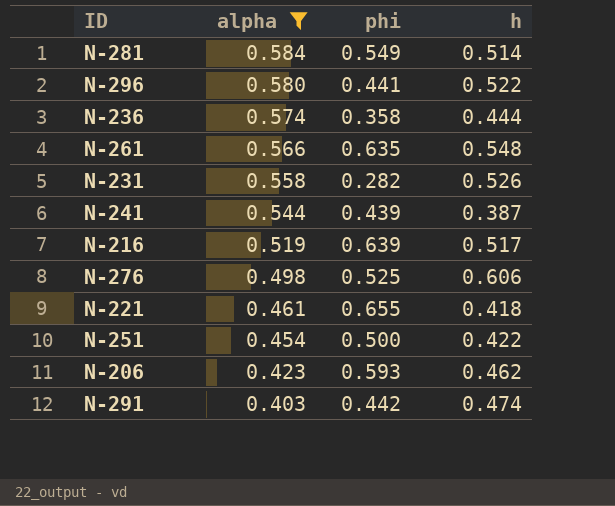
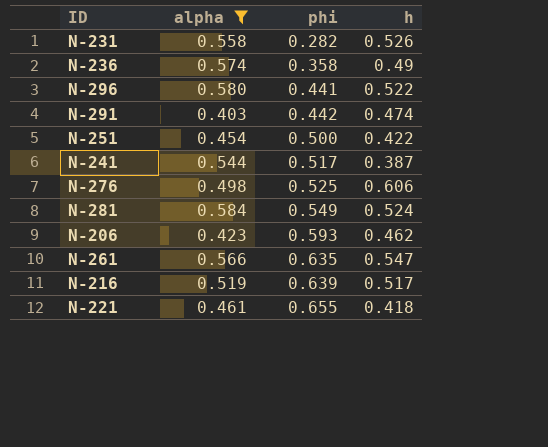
row order: alpha descending -> phi ascending
N-236 | h: 0.444 -> 0.49
N-241 | phi: 0.439 -> 0.517
N-281 | h: 0.514 -> 0.524
N-261 | h: 0.548 -> 0.547

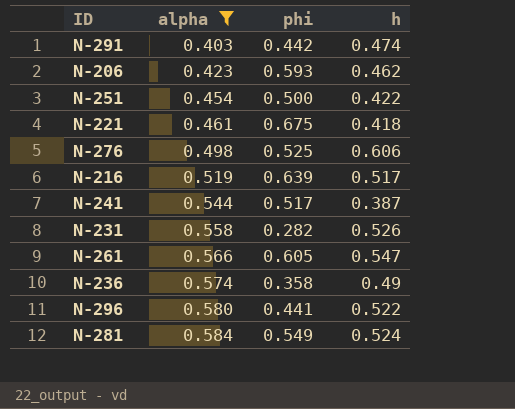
row order: phi ascending -> alpha ascending
N-221 | phi: 0.655 -> 0.675
N-261 | phi: 0.635 -> 0.605

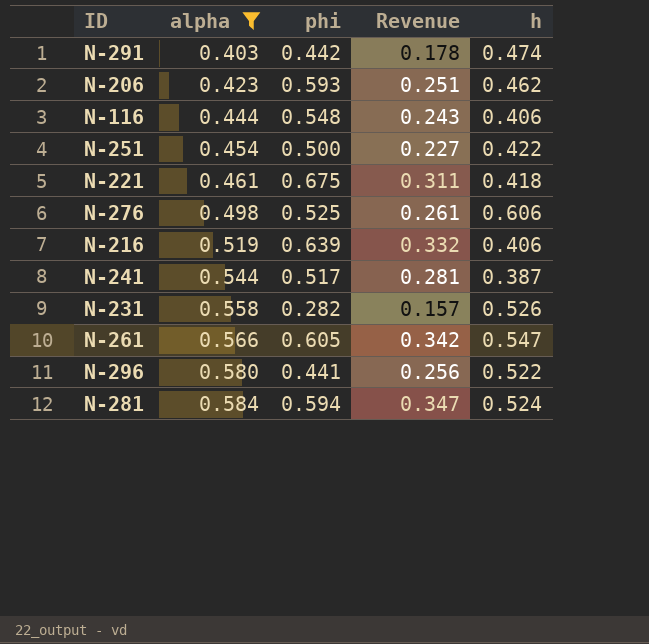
column Revenue | formula: none -> [alpha] * [phi]
row N-236: 0.574 | 0.358 | 0.49 -> none
row N-116: none -> 0.444 | 0.548 | 0.243 | 0.406
N-216 | h: 0.517 -> 0.406
N-281 | phi: 0.549 -> 0.594

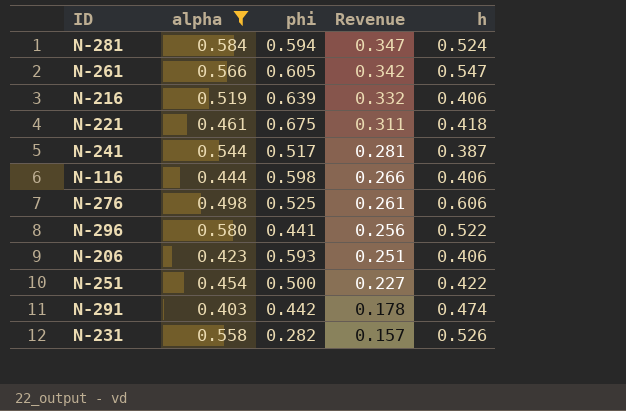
row order: alpha ascending -> Revenue descending
N-116 | phi: 0.548 -> 0.598
N-116 | Revenue: 0.243 -> 0.266
N-206 | h: 0.462 -> 0.406

